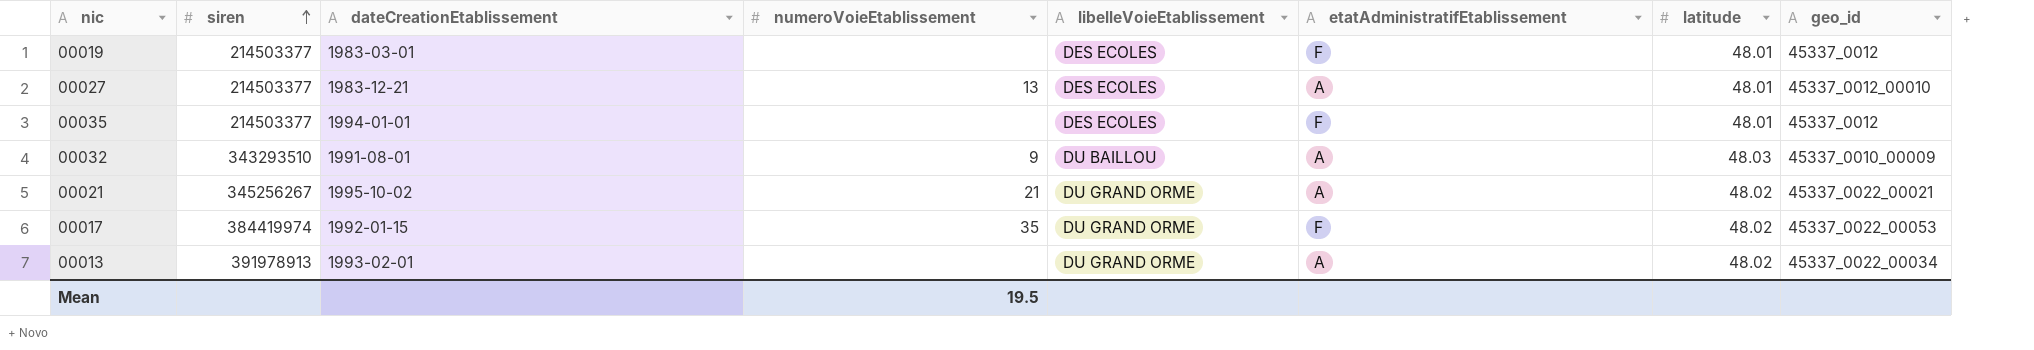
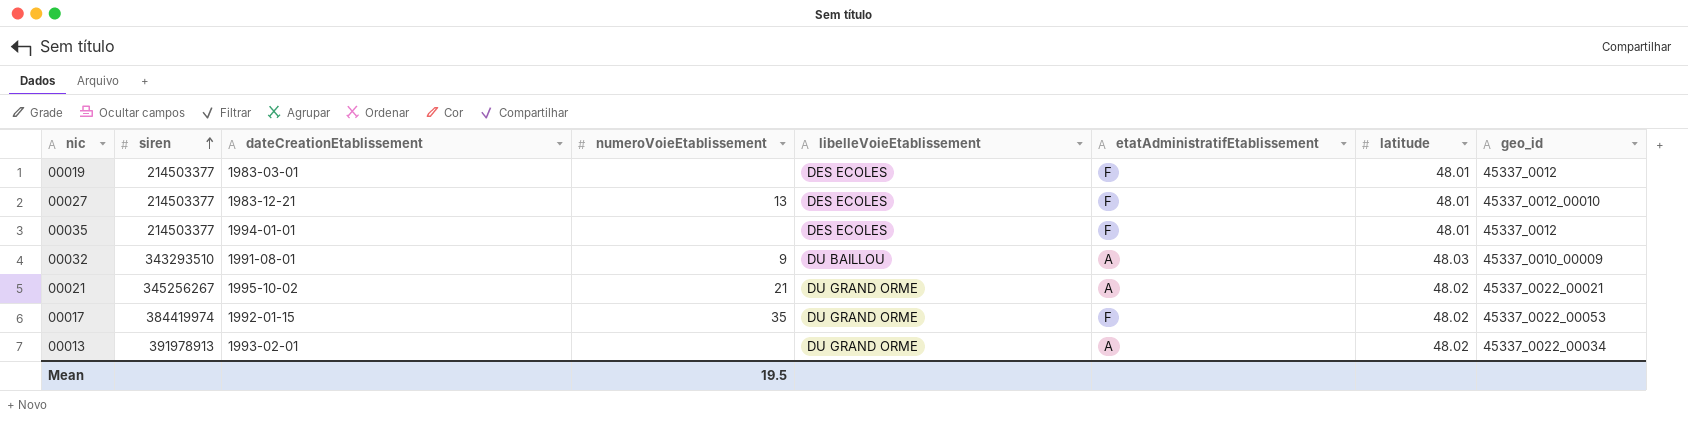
00027 | etatAdministratifEtablissement: A -> F

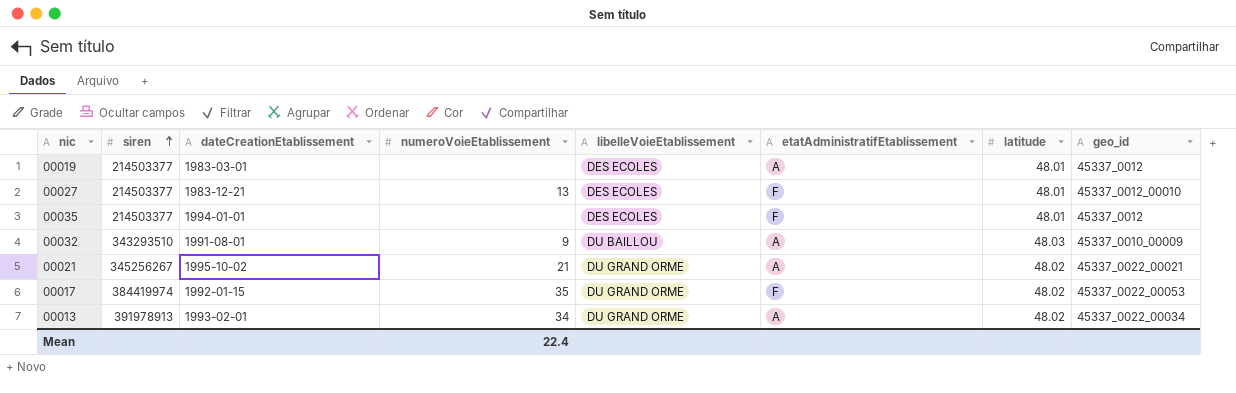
00019 | etatAdministratifEtablissement: F -> A
00013 | numeroVoieEtablissement: none -> 34
Mean | numeroVoieEtablissement: 19.5 -> 22.4

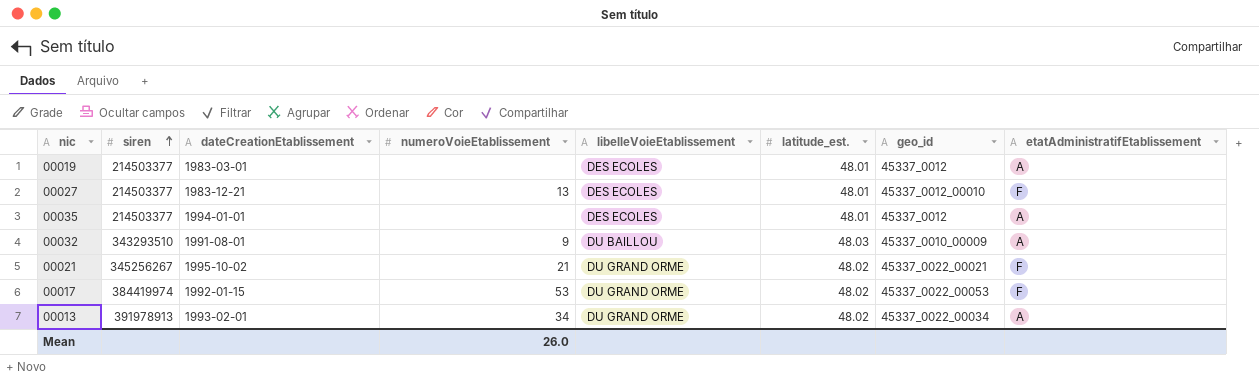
column name: latitude -> latitude_est.
column etatAdministratifEtablissement | position: 6 -> 8
00035 | etatAdministratifEtablissement: F -> A
00021 | etatAdministratifEtablissement: A -> F
00017 | numeroVoieEtablissement: 35 -> 53
Mean | numeroVoieEtablissement: 22.4 -> 26.0

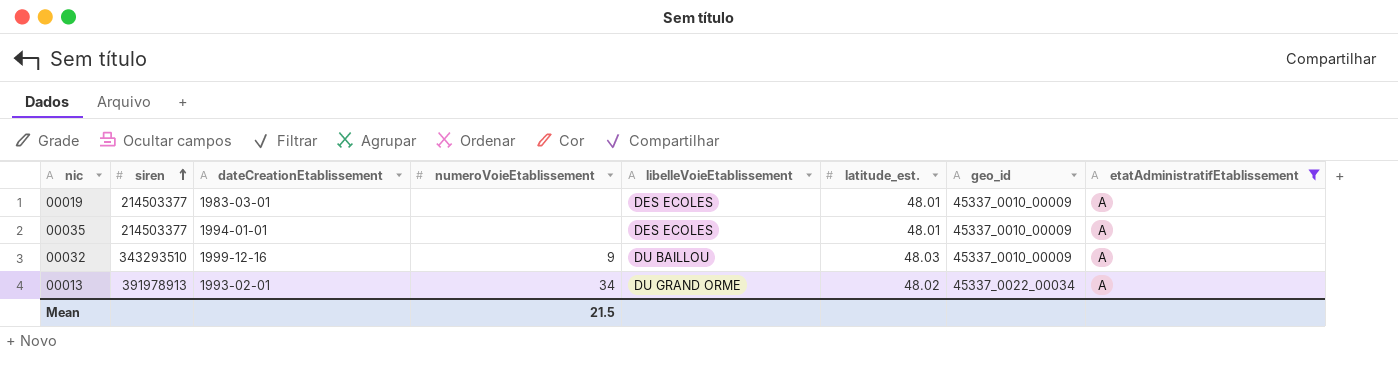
filter: none -> etatAdministratifEtablissement = A
00019 | geo_id: 45337_0012 -> 45337_0010_00009
00035 | geo_id: 45337_0012 -> 45337_0010_00009
00032 | dateCreationEtablissement: 1991-08-01 -> 1999-12-16
Mean | numeroVoieEtablissement: 26.0 -> 21.5

